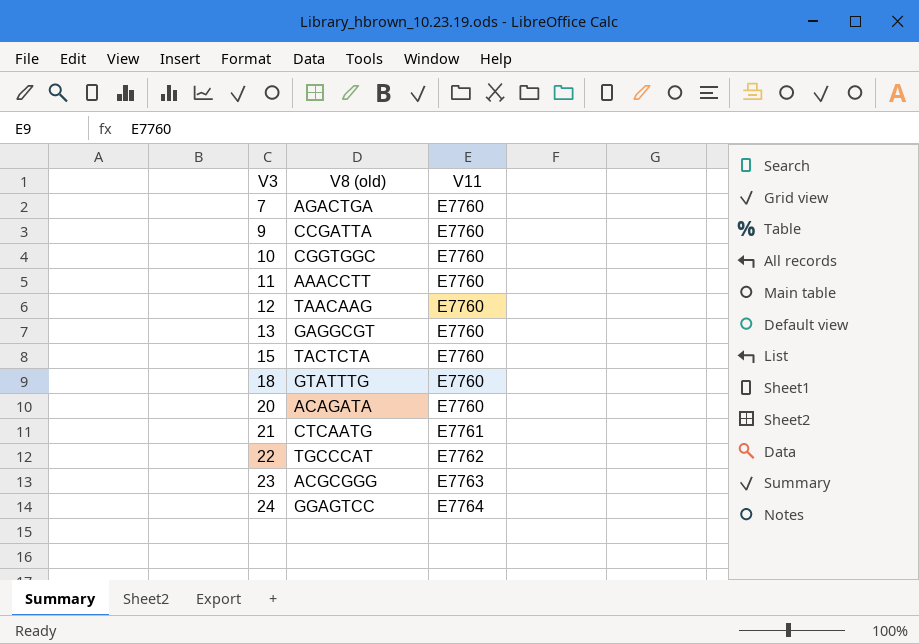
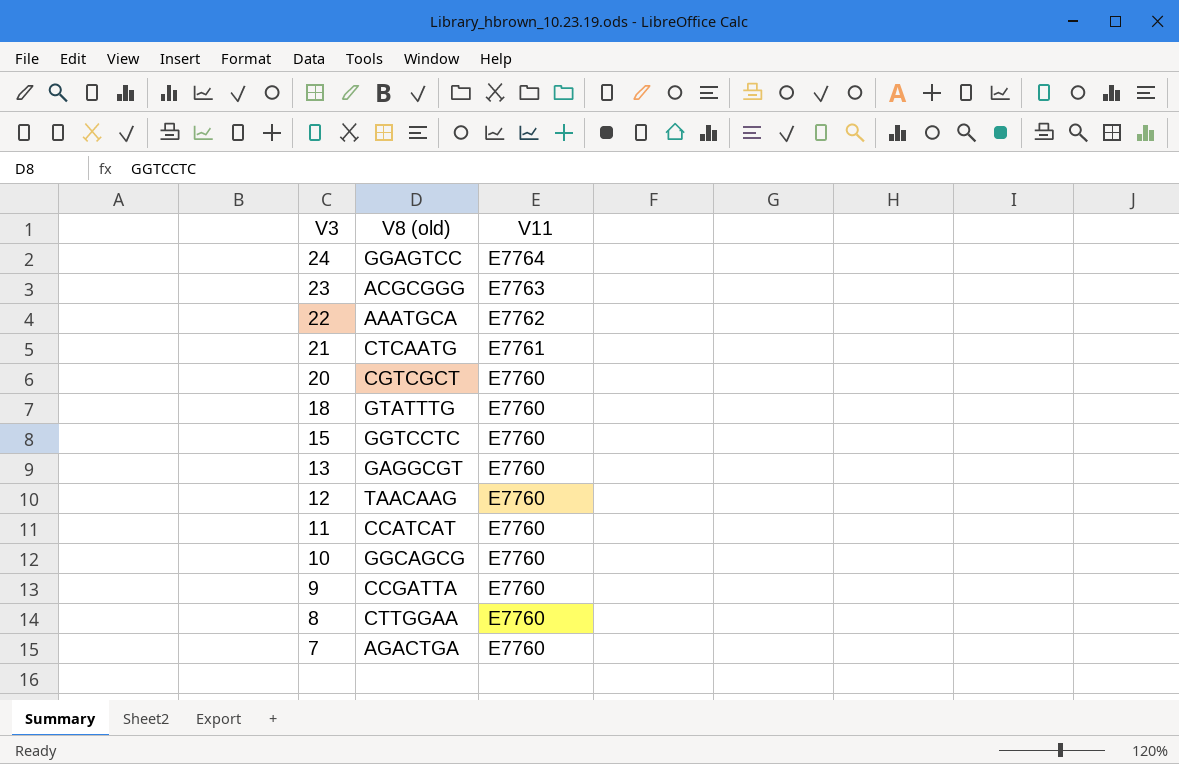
row order: V3 ascending -> V3 descending
22 | V8 (old): TGCCCAT -> AAATGCA
20 | V8 (old): ACAGATA -> CGTCGCT
15 | V8 (old): TACTCTA -> GGTCCTC
11 | V8 (old): AAACCTT -> CCATCAT
10 | V8 (old): CGGTGGC -> GGCAGCG
row 8: none -> CTTGGAA | E7760

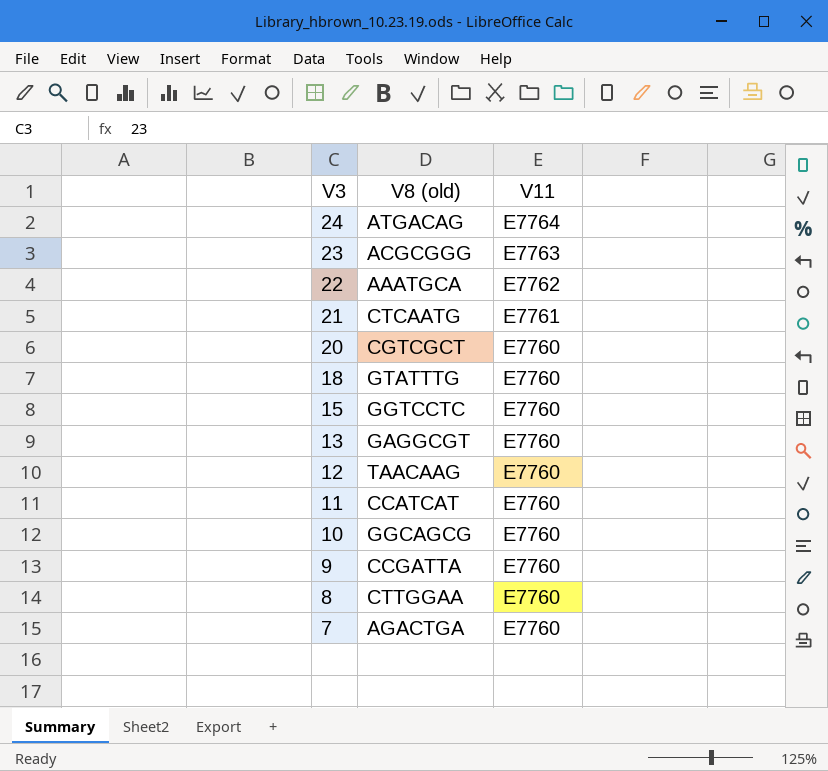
24 | V8 (old): GGAGTCC -> ATGACAG

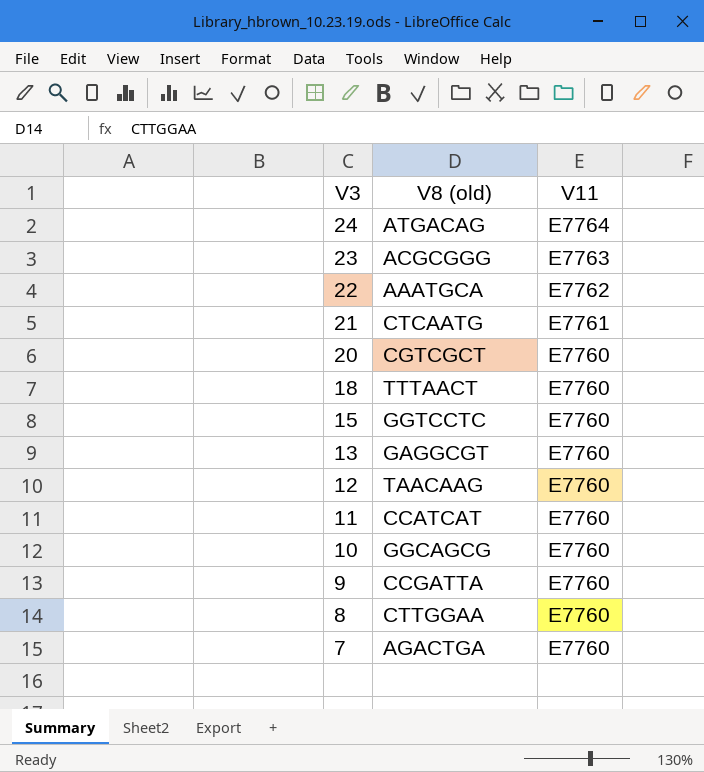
18 | V8 (old): GTATTTG -> TTTAACT

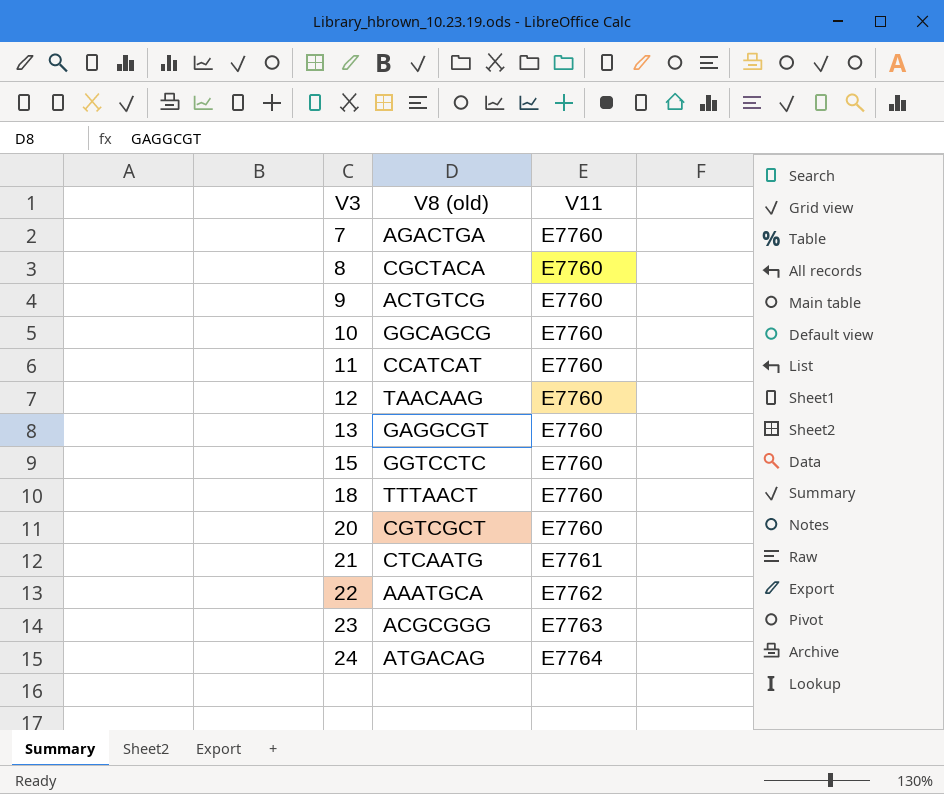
row order: V3 descending -> V3 ascending
8 | V8 (old): CTTGGAA -> CGCTACA
9 | V8 (old): CCGATTA -> ACTGTCG

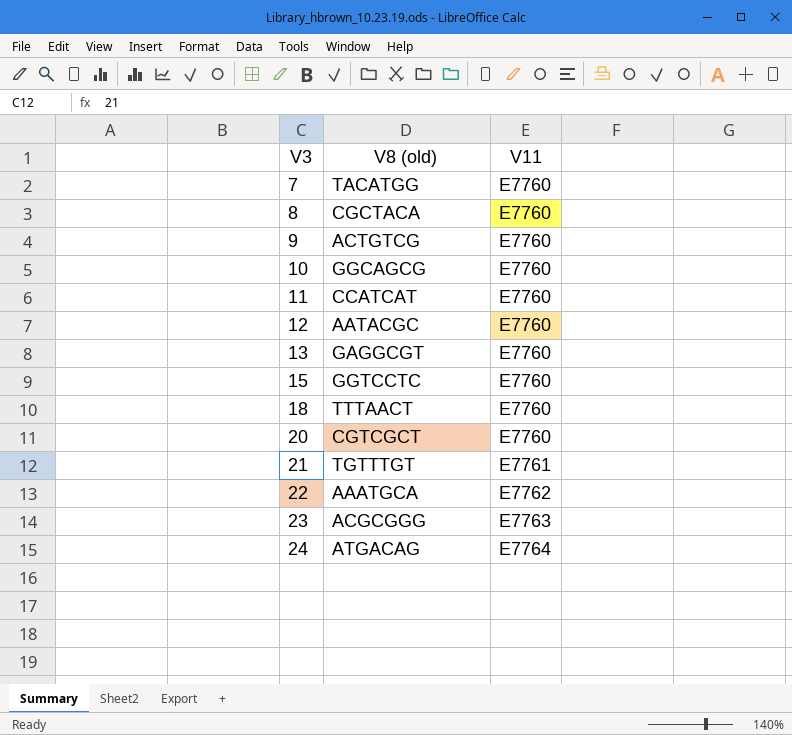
7 | V8 (old): AGACTGA -> TACATGG
12 | V8 (old): TAACAAG -> AATACGC
21 | V8 (old): CTCAATG -> TGTTTGT

